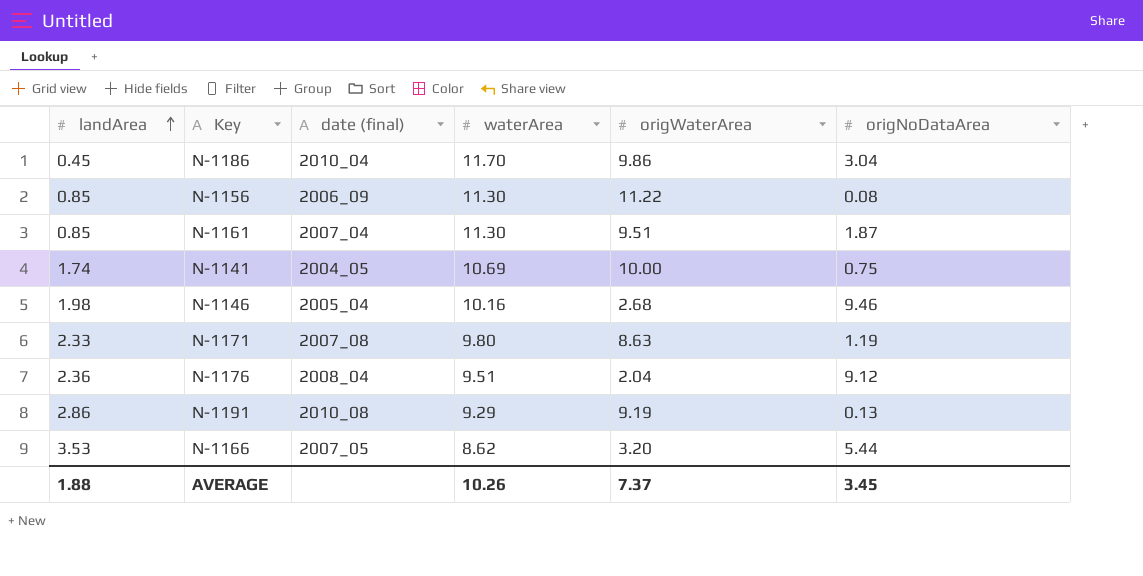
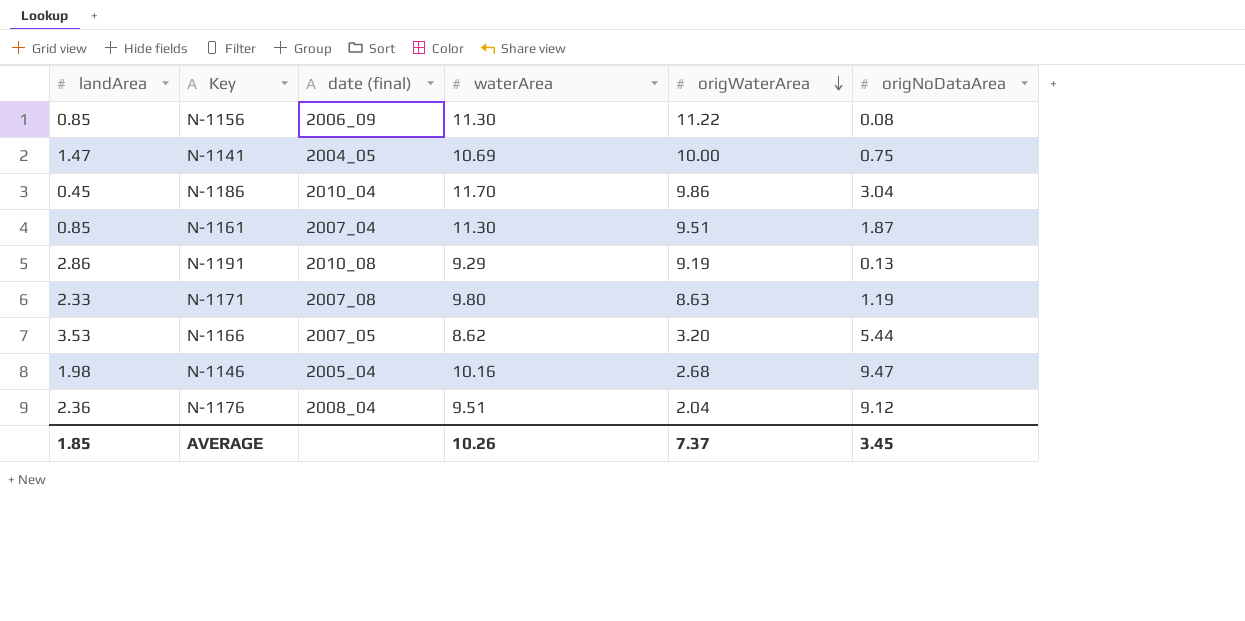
row order: landArea ascending -> origWaterArea descending
N-1141 | landArea: 1.74 -> 1.47
N-1146 | origNoDataArea: 9.46 -> 9.47
AVERAGE | landArea: 1.88 -> 1.85

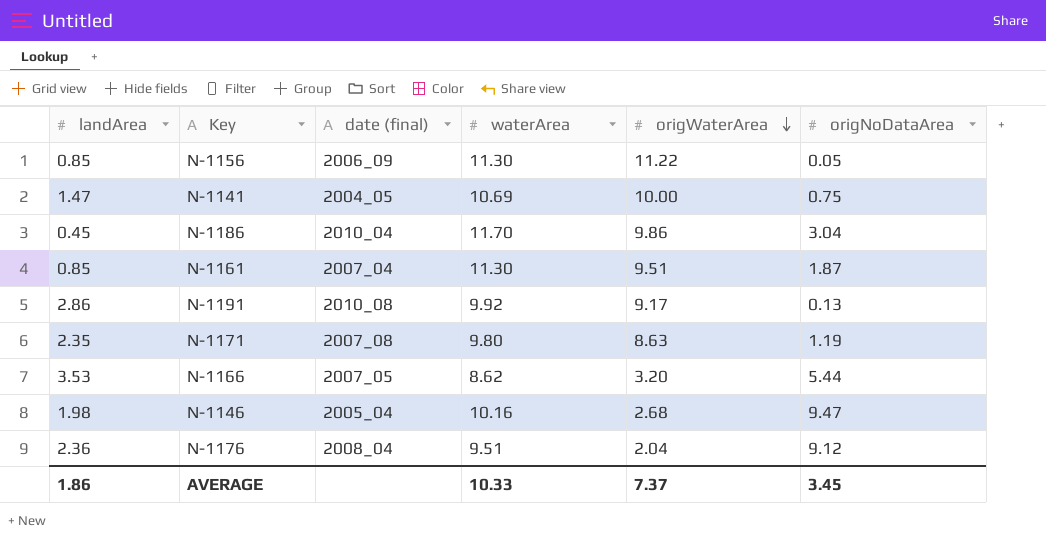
N-1156 | origNoDataArea: 0.08 -> 0.05
N-1191 | waterArea: 9.29 -> 9.92
N-1191 | origWaterArea: 9.19 -> 9.17
N-1171 | landArea: 2.33 -> 2.35
AVERAGE | landArea: 1.85 -> 1.86
AVERAGE | waterArea: 10.26 -> 10.33

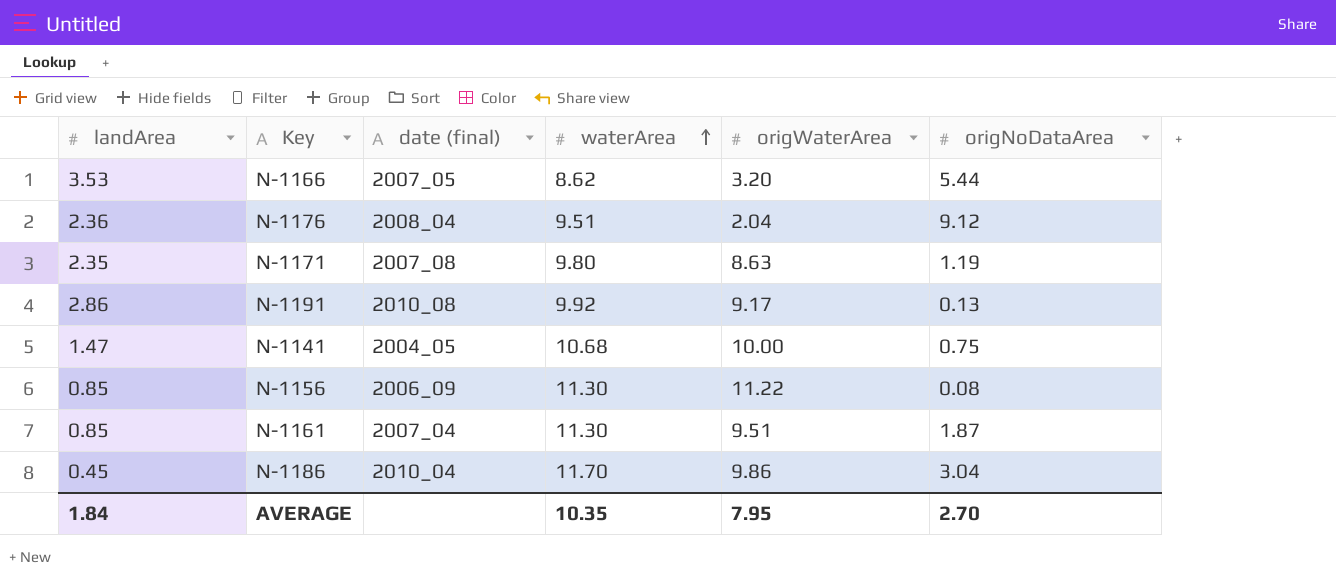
row order: origWaterArea descending -> waterArea ascending
row N-1146: 1.98 | 2005_04 | 10.16 | 2.68 | 9.47 -> none
N-1141 | waterArea: 10.69 -> 10.68
N-1156 | origNoDataArea: 0.05 -> 0.08
AVERAGE | landArea: 1.86 -> 1.84
AVERAGE | waterArea: 10.33 -> 10.35
AVERAGE | origWaterArea: 7.37 -> 7.95
AVERAGE | origNoDataArea: 3.45 -> 2.70

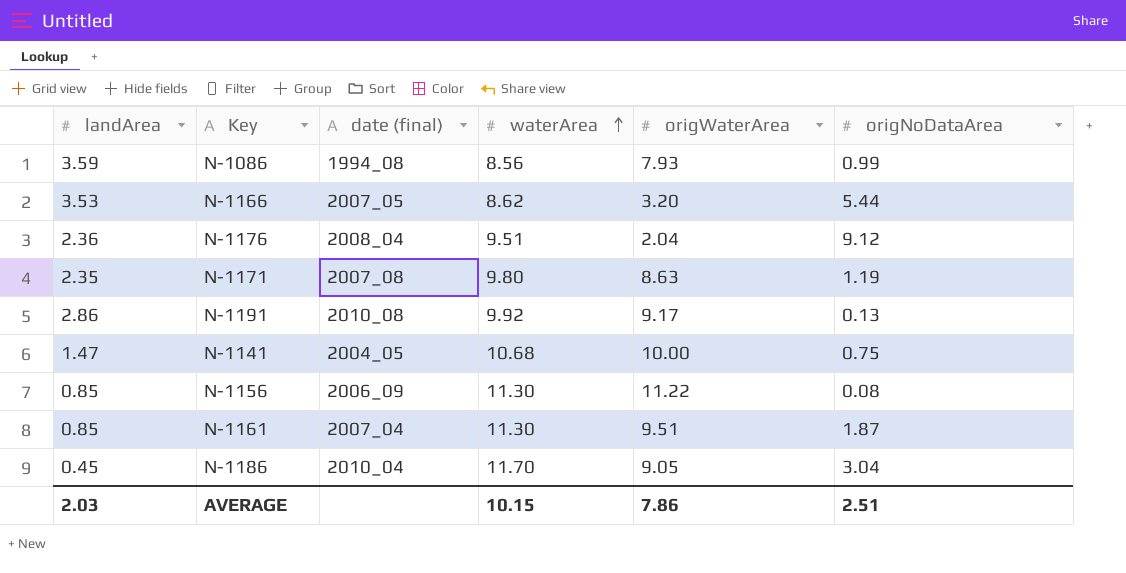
row N-1086: none -> 3.59 | 1994_08 | 8.56 | 7.93 | 0.99
N-1186 | origWaterArea: 9.86 -> 9.05
AVERAGE | landArea: 1.84 -> 2.03
AVERAGE | waterArea: 10.35 -> 10.15
AVERAGE | origWaterArea: 7.95 -> 7.86
AVERAGE | origNoDataArea: 2.70 -> 2.51

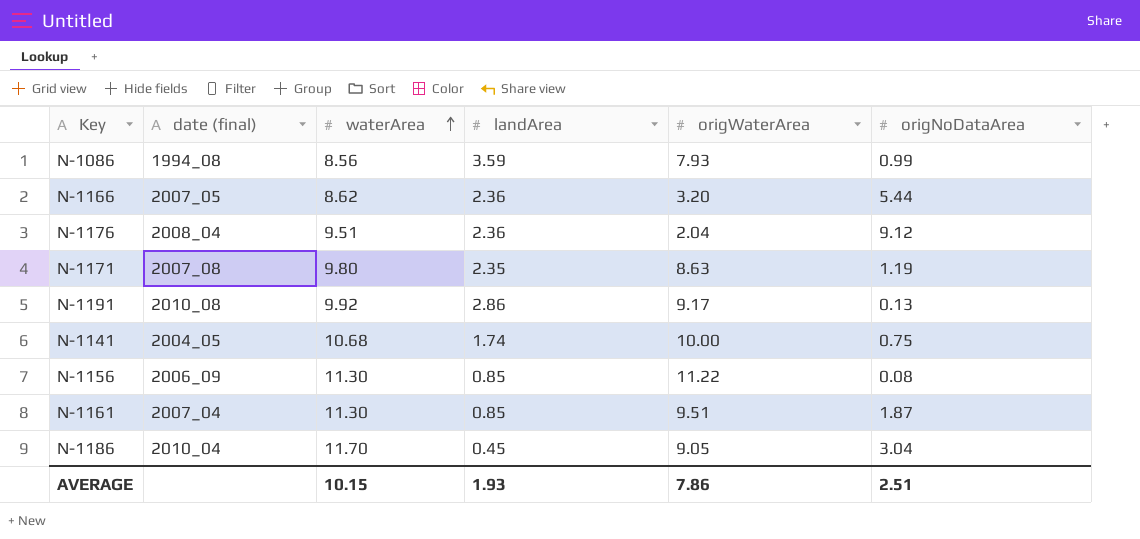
column landArea | position: 1 -> 4
N-1166 | landArea: 3.53 -> 2.36
N-1141 | landArea: 1.47 -> 1.74
AVERAGE | landArea: 2.03 -> 1.93

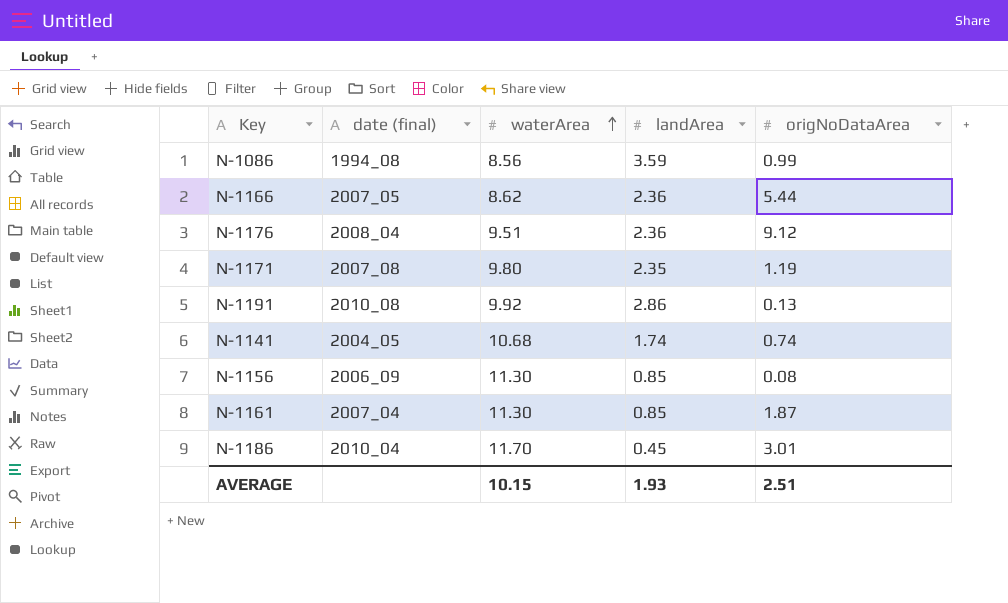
column origWaterArea | position: 5 -> none
N-1141 | origNoDataArea: 0.75 -> 0.74
N-1186 | origNoDataArea: 3.04 -> 3.01

